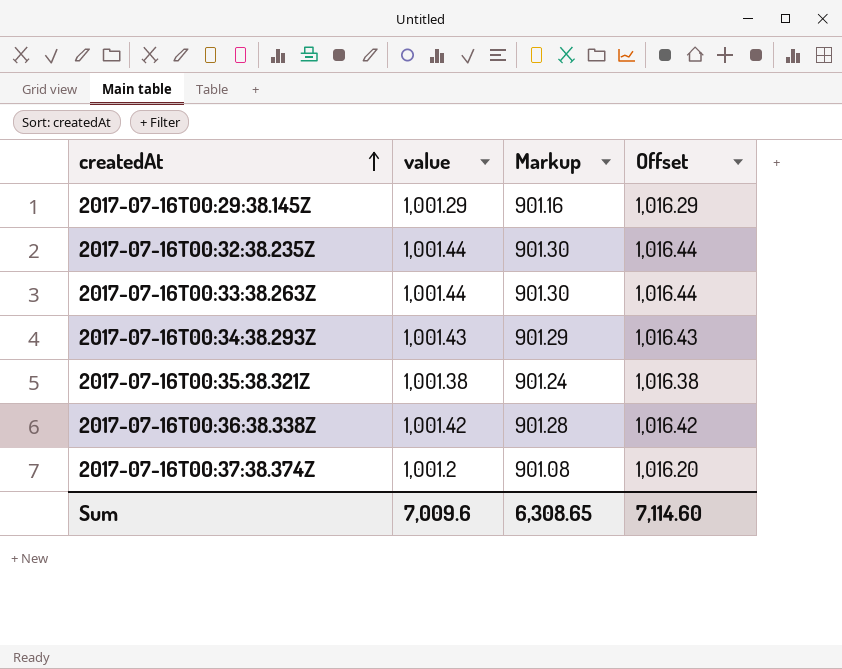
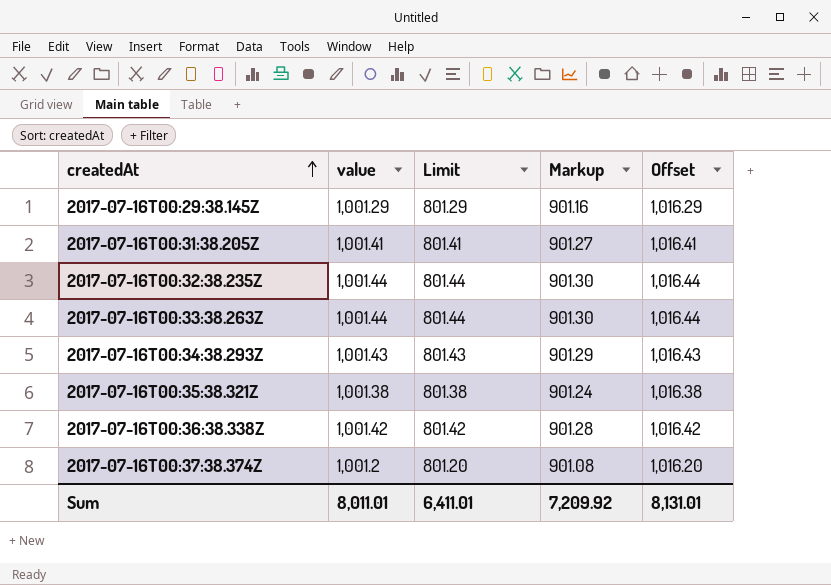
column Limit | formula: none -> [value] - 200
row 2017-07-16T00:31:38.205Z: none -> 1,001.41 | 801.41 | 901.27 | 1,016.41
Sum | value: 7,009.6 -> 8,011.01
Sum | Markup: 6,308.65 -> 7,209.92
Sum | Offset: 7,114.60 -> 8,131.01

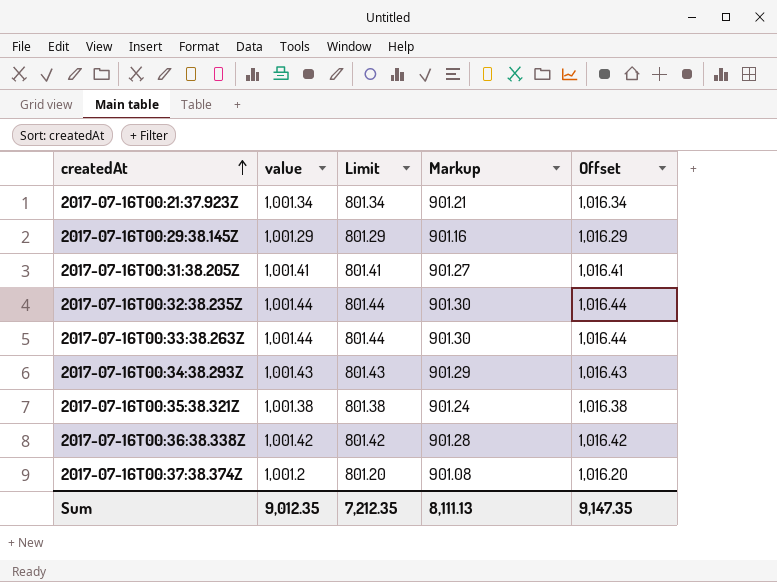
row 2017-07-16T00:21:37.923Z: none -> 1,001.34 | 801.34 | 901.21 | 1,016.34
Sum | value: 8,011.01 -> 9,012.35
Sum | Limit: 6,411.01 -> 7,212.35
Sum | Markup: 7,209.92 -> 8,111.13
Sum | Offset: 8,131.01 -> 9,147.35

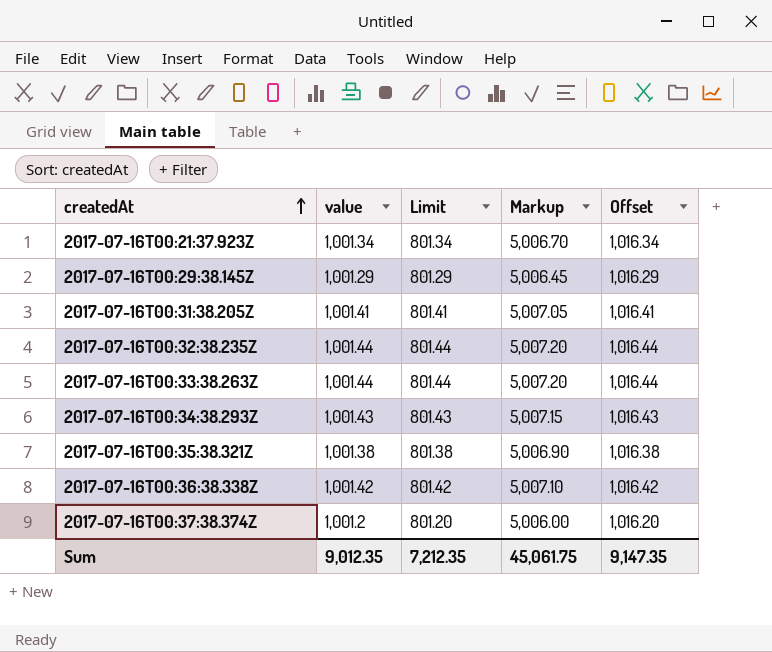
column Markup | formula: [value] * 0.9 -> [value] * 5
Sum | Markup: 8,111.13 -> 45,061.75

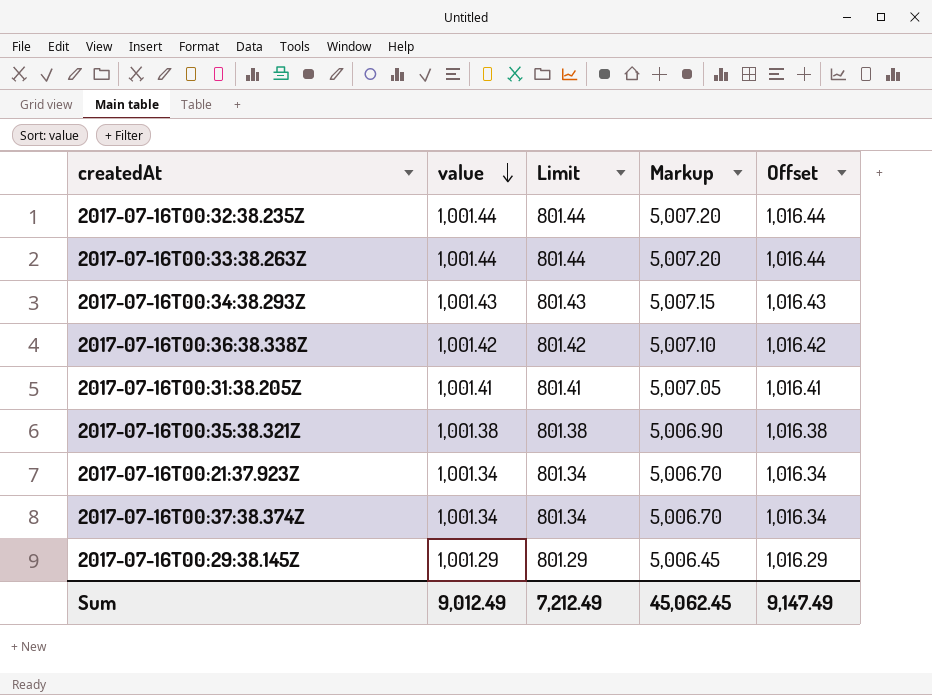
row order: createdAt ascending -> value descending
2017-07-16T00:37:38.374Z | value: 1,001.2 -> 1,001.34
2017-07-16T00:37:38.374Z | Limit: 801.20 -> 801.34
2017-07-16T00:37:38.374Z | Markup: 5,006.00 -> 5,006.70
2017-07-16T00:37:38.374Z | Offset: 1,016.20 -> 1,016.34
Sum | value: 9,012.35 -> 9,012.49
Sum | Limit: 7,212.35 -> 7,212.49
Sum | Markup: 45,061.75 -> 45,062.45
Sum | Offset: 9,147.35 -> 9,147.49

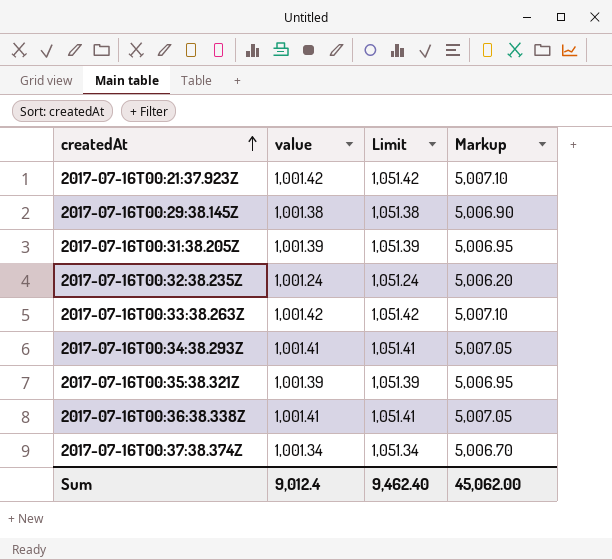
row order: value descending -> createdAt ascending
column Offset | formula: [value] + 15 -> none
column Limit | formula: [value] - 200 -> [value] + 50
2017-07-16T00:21:37.923Z | value: 1,001.34 -> 1,001.42
2017-07-16T00:21:37.923Z | Markup: 5,006.70 -> 5,007.10
2017-07-16T00:29:38.145Z | value: 1,001.29 -> 1,001.38
2017-07-16T00:29:38.145Z | Markup: 5,006.45 -> 5,006.90
2017-07-16T00:31:38.205Z | value: 1,001.41 -> 1,001.39
2017-07-16T00:31:38.205Z | Markup: 5,007.05 -> 5,006.95
2017-07-16T00:32:38.235Z | value: 1,001.44 -> 1,001.24
2017-07-16T00:32:38.235Z | Markup: 5,007.20 -> 5,006.20
2017-07-16T00:33:38.263Z | value: 1,001.44 -> 1,001.42
2017-07-16T00:33:38.263Z | Markup: 5,007.20 -> 5,007.10
2017-07-16T00:34:38.293Z | value: 1,001.43 -> 1,001.41
2017-07-16T00:34:38.293Z | Markup: 5,007.15 -> 5,007.05
2017-07-16T00:35:38.321Z | value: 1,001.38 -> 1,001.39
2017-07-16T00:35:38.321Z | Markup: 5,006.90 -> 5,006.95
2017-07-16T00:36:38.338Z | value: 1,001.42 -> 1,001.41
2017-07-16T00:36:38.338Z | Markup: 5,007.10 -> 5,007.05
Sum | value: 9,012.49 -> 9,012.4
Sum | Limit: 7,212.49 -> 9,462.40
Sum | Markup: 45,062.45 -> 45,062.00

